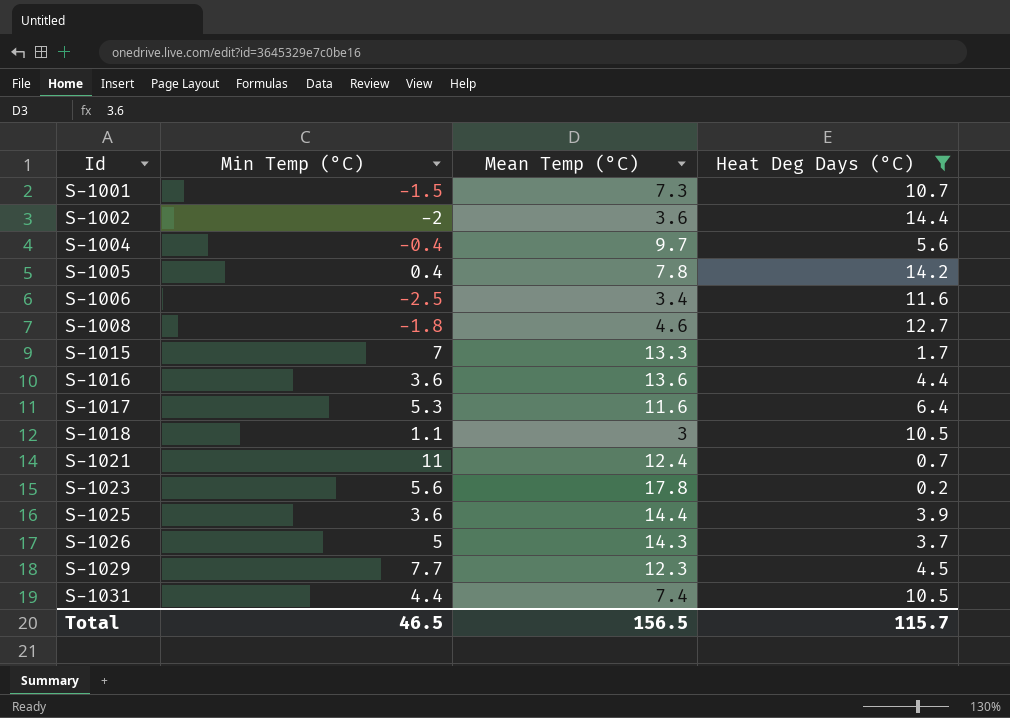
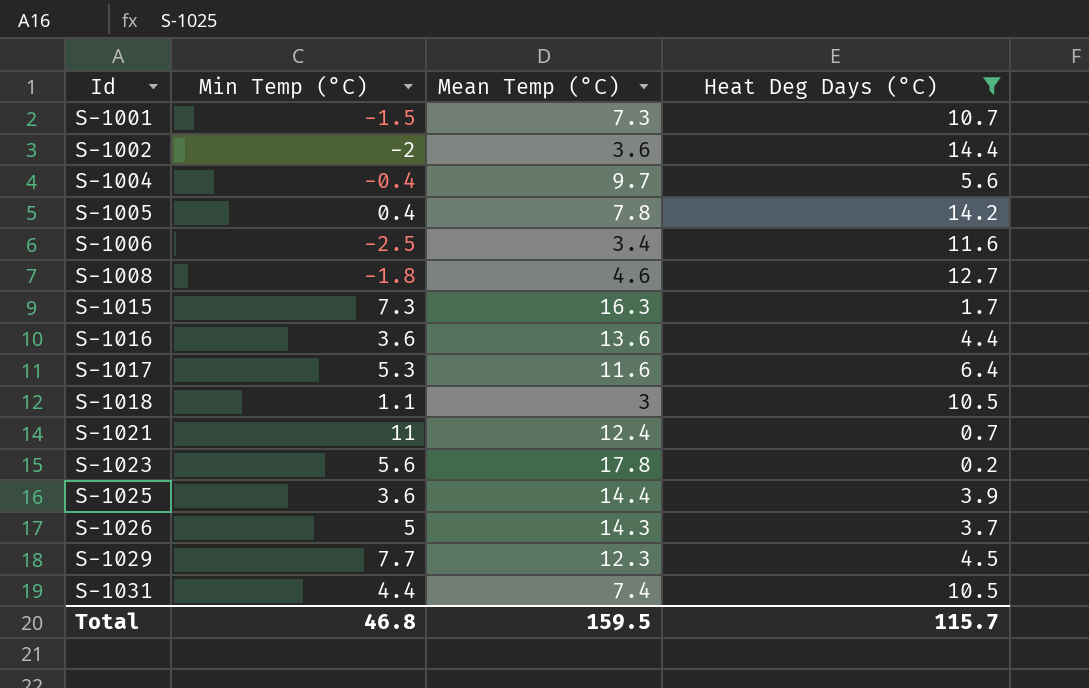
S-1015 | Min Temp (°C): 7 -> 7.3
S-1015 | Mean Temp (°C): 13.3 -> 16.3
Total | Min Temp (°C): 46.5 -> 46.8
Total | Mean Temp (°C): 156.5 -> 159.5

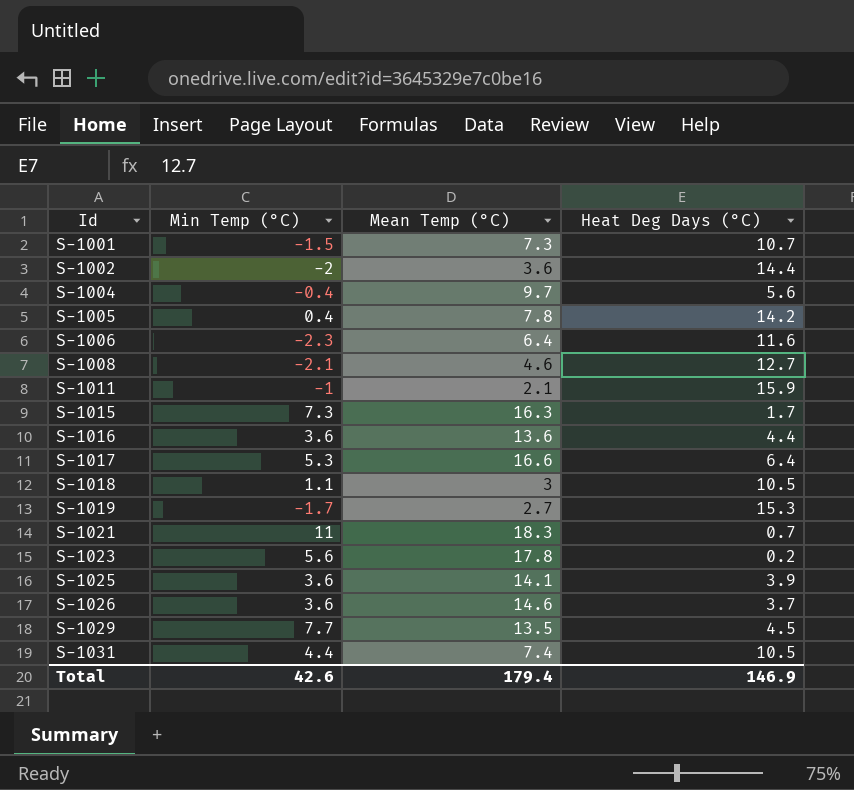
filter: Heat Deg Days (°C) <= 14.4 -> none
S-1006 | Min Temp (°C): -2.5 -> -2.3
S-1006 | Mean Temp (°C): 3.4 -> 6.4
S-1008 | Min Temp (°C): -1.8 -> -2.1
S-1017 | Mean Temp (°C): 11.6 -> 16.6
S-1021 | Mean Temp (°C): 12.4 -> 18.3
S-1025 | Mean Temp (°C): 14.4 -> 14.1
S-1026 | Min Temp (°C): 5 -> 3.6
S-1026 | Mean Temp (°C): 14.3 -> 14.6
S-1029 | Mean Temp (°C): 12.3 -> 13.5
Total | Min Temp (°C): 46.8 -> 42.6
Total | Mean Temp (°C): 159.5 -> 179.4
Total | Heat Deg Days (°C): 115.7 -> 146.9

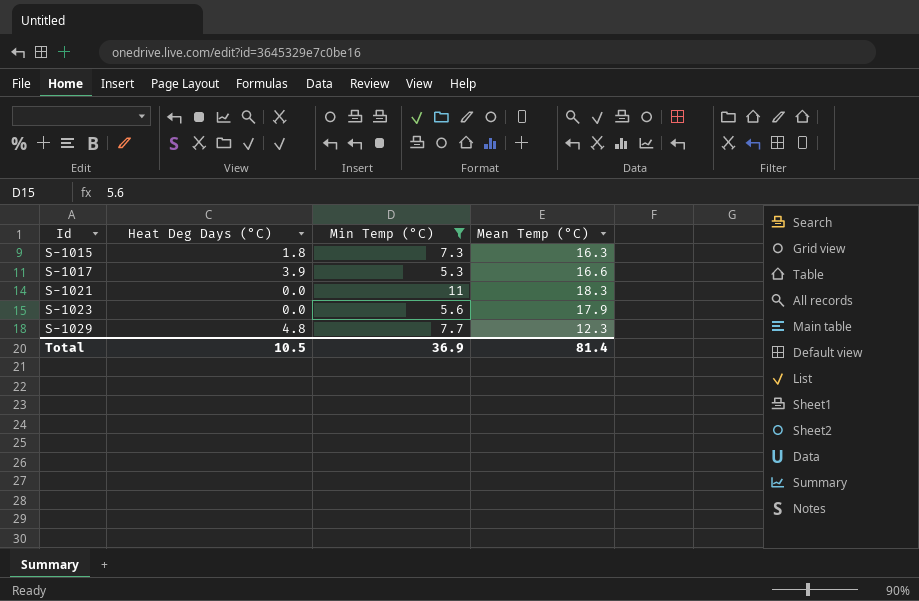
filter: none -> Min Temp (°C) >= 5.3
column Heat Deg Days (°C) | position: 4 -> 2
S-1015 | Heat Deg Days (°C): 1.7 -> 1.8
S-1017 | Heat Deg Days (°C): 6.4 -> 3.9
S-1021 | Heat Deg Days (°C): 0.7 -> 0.0
S-1023 | Heat Deg Days (°C): 0.2 -> 0.0
S-1023 | Mean Temp (°C): 17.8 -> 17.9
S-1029 | Heat Deg Days (°C): 4.5 -> 4.8
S-1029 | Mean Temp (°C): 13.5 -> 12.3
Total | Heat Deg Days (°C): 146.9 -> 10.5
Total | Min Temp (°C): 42.6 -> 36.9
Total | Mean Temp (°C): 179.4 -> 81.4

